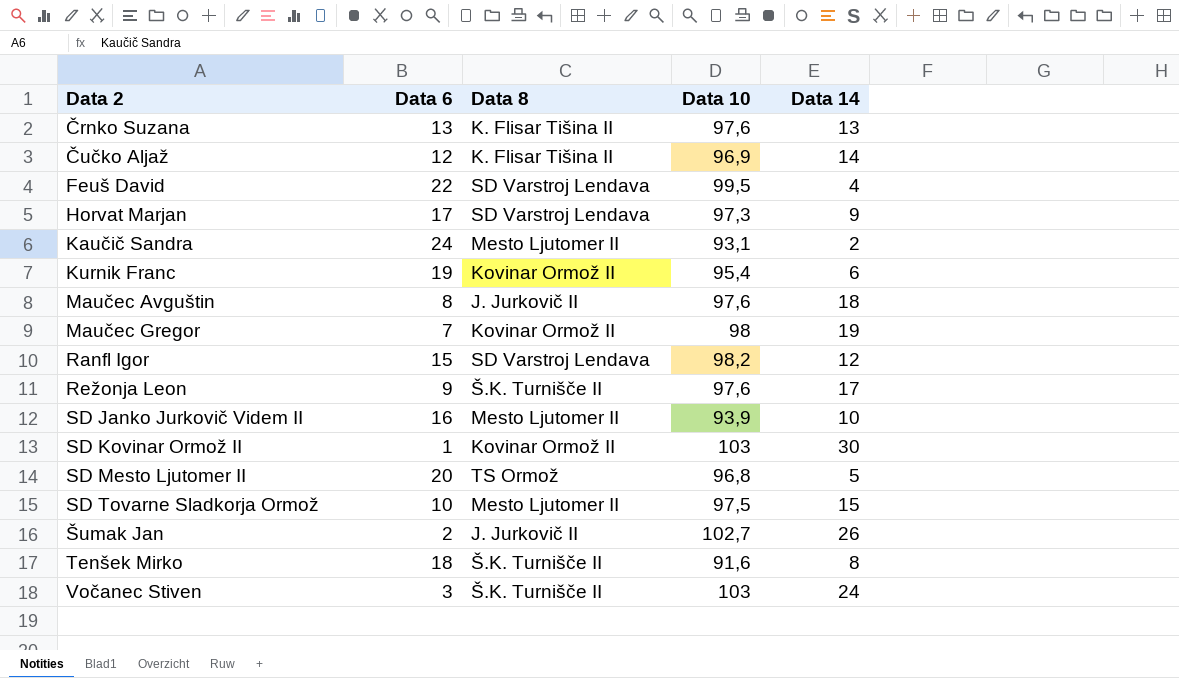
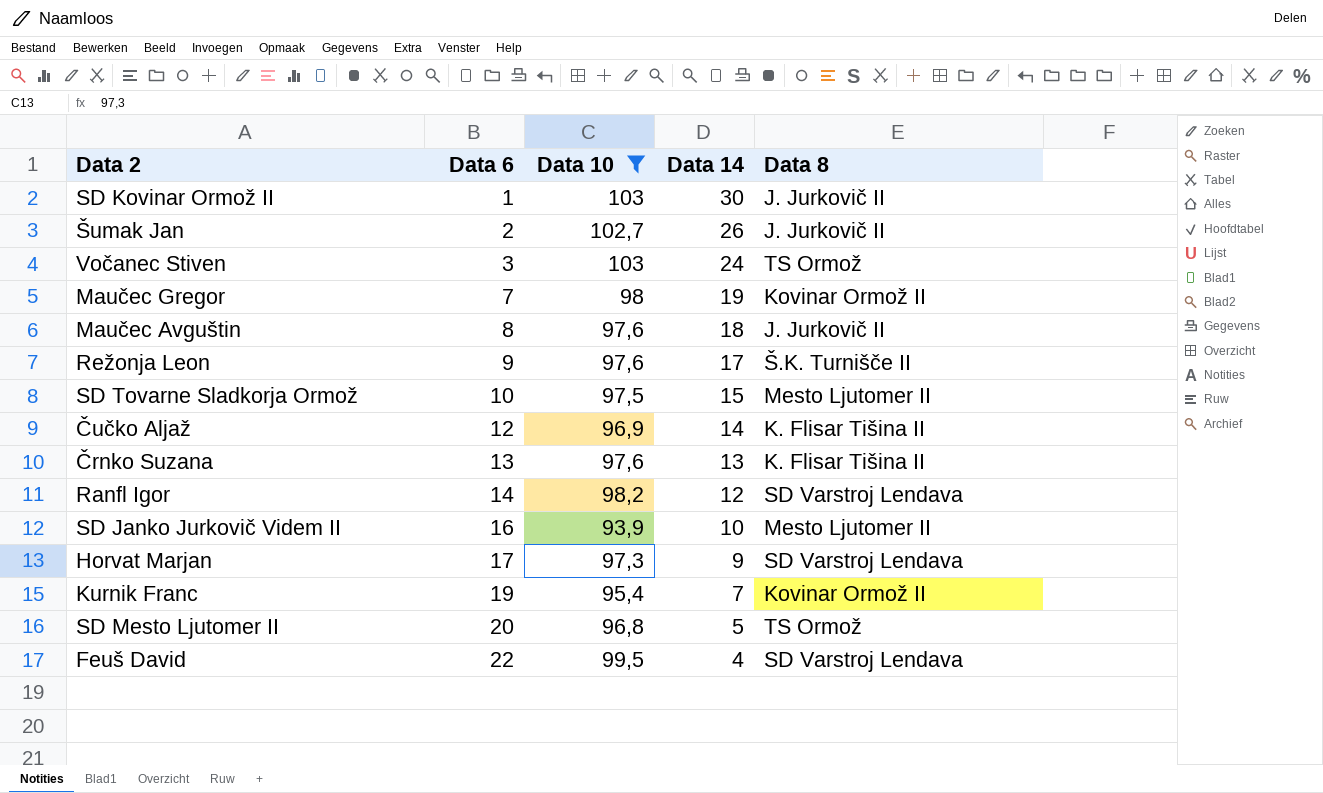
filter: none -> Data 10 >= 93,9
row order: Data 2 ascending -> Data 6 ascending
column Data 8 | position: 3 -> 5
SD Kovinar Ormož II | Data 8: Kovinar Ormož II -> J. Jurkovič II
Vočanec Stiven | Data 8: Š.K. Turnišče II -> TS Ormož
Ranfl Igor | Data 6: 15 -> 14
Kurnik Franc | Data 14: 6 -> 7

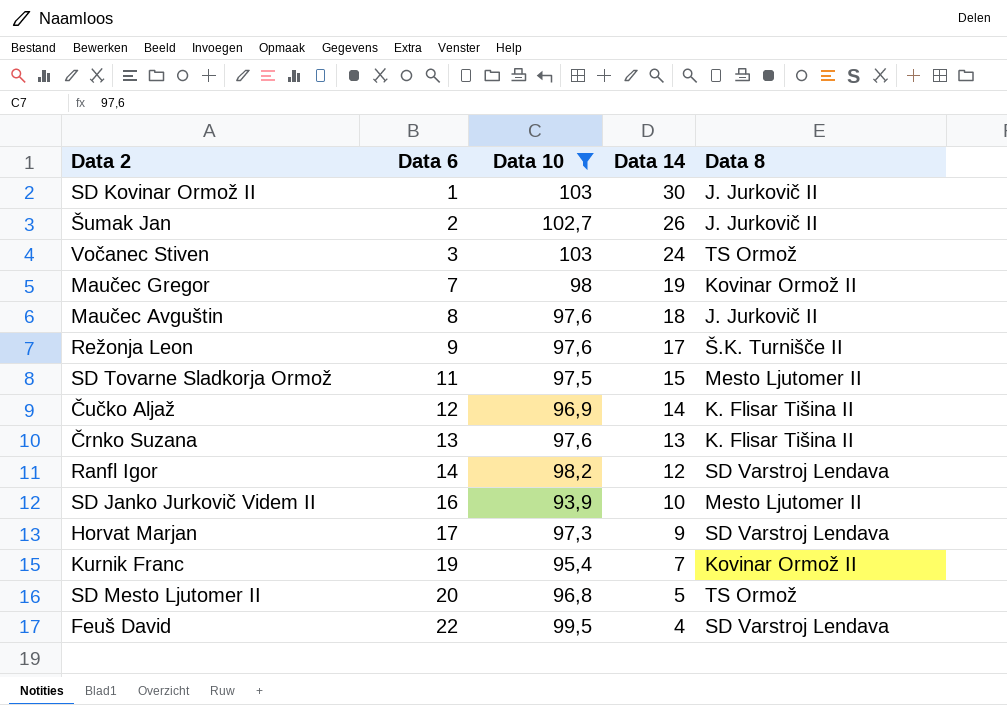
SD Tovarne Sladkorja Ormož | Data 6: 10 -> 11

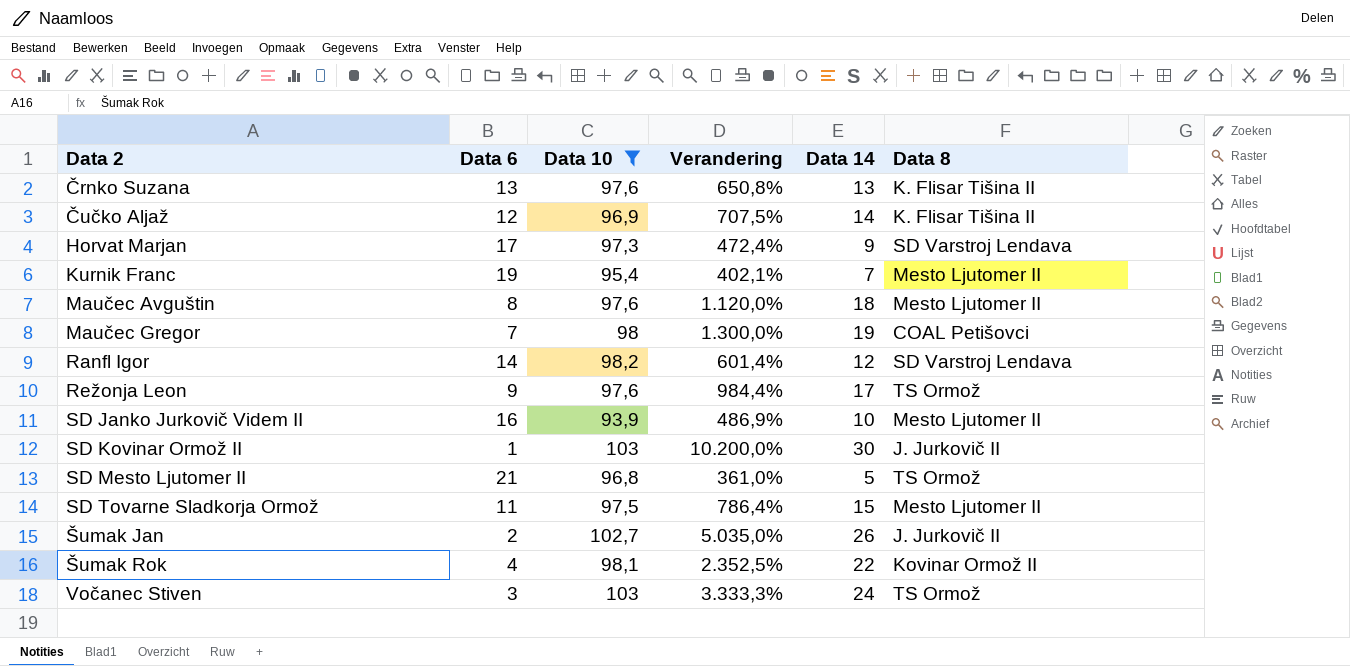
row order: Data 6 ascending -> Data 2 ascending
column Verandering | formula: none -> ([Data 10] - [Data 6]) / [Data 6]
row Feuš David: 22 | 99,5 | 4 | SD Varstroj Lendava -> none
Kurnik Franc | Data 8: Kovinar Ormož II -> Mesto Ljutomer II
Maučec Avguštin | Data 8: J. Jurkovič II -> Mesto Ljutomer II
Maučec Gregor | Data 8: Kovinar Ormož II -> COAL Petišovci
Režonja Leon | Data 8: Š.K. Turnišče II -> TS Ormož
SD Mesto Ljutomer II | Data 6: 20 -> 21
row Šumak Rok: none -> 4 | 98,1 | 2.352,5% | 22 | Kovinar Ormož II

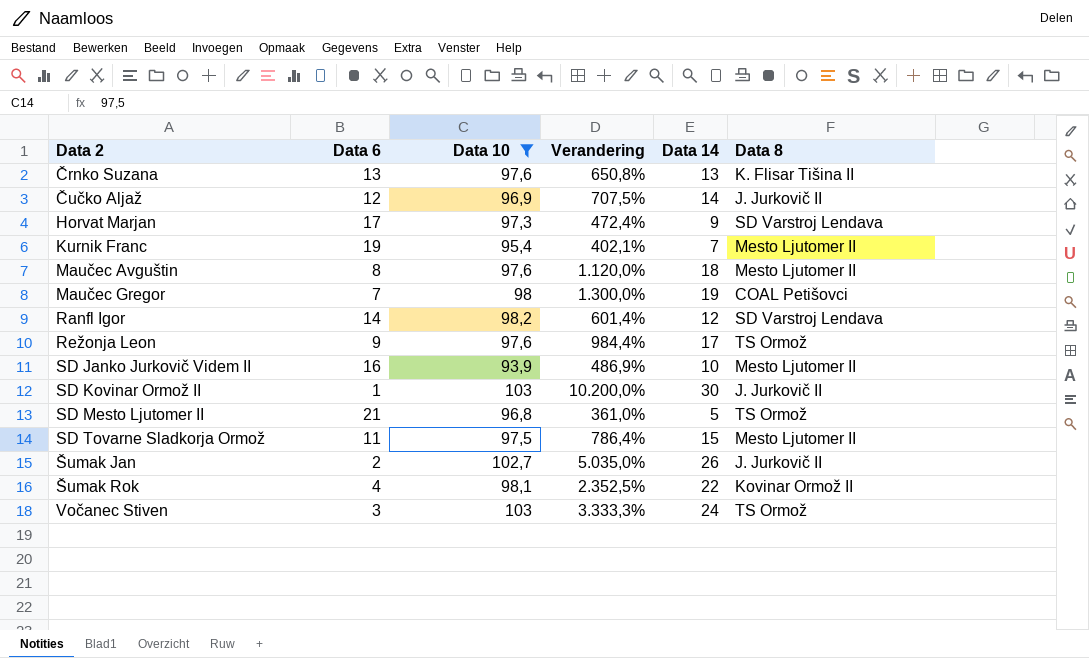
Čučko Aljaž | Data 8: K. Flisar Tišina II -> J. Jurkovič II

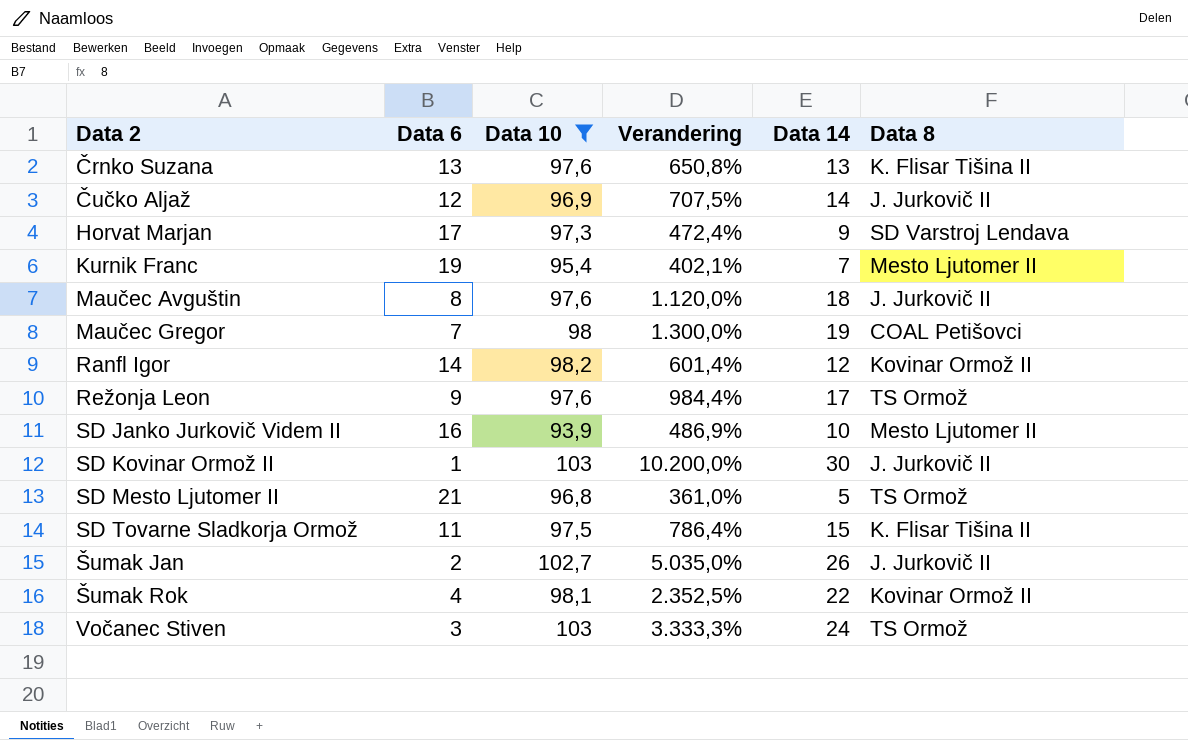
Maučec Avguštin | Data 8: Mesto Ljutomer II -> J. Jurkovič II
Ranfl Igor | Data 8: SD Varstroj Lendava -> Kovinar Ormož II
SD Tovarne Sladkorja Ormož | Data 8: Mesto Ljutomer II -> K. Flisar Tišina II

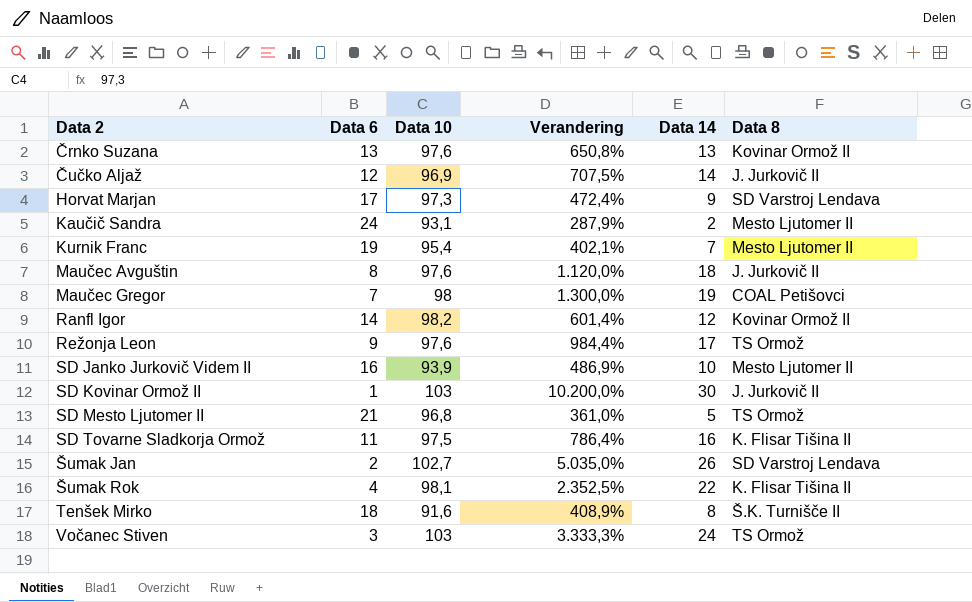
filter: Data 10 >= 93,9 -> none
Črnko Suzana | Data 8: K. Flisar Tišina II -> Kovinar Ormož II
SD Tovarne Sladkorja Ormož | Data 14: 15 -> 16
Šumak Jan | Data 8: J. Jurkovič II -> SD Varstroj Lendava
Šumak Rok | Data 8: Kovinar Ormož II -> K. Flisar Tišina II

